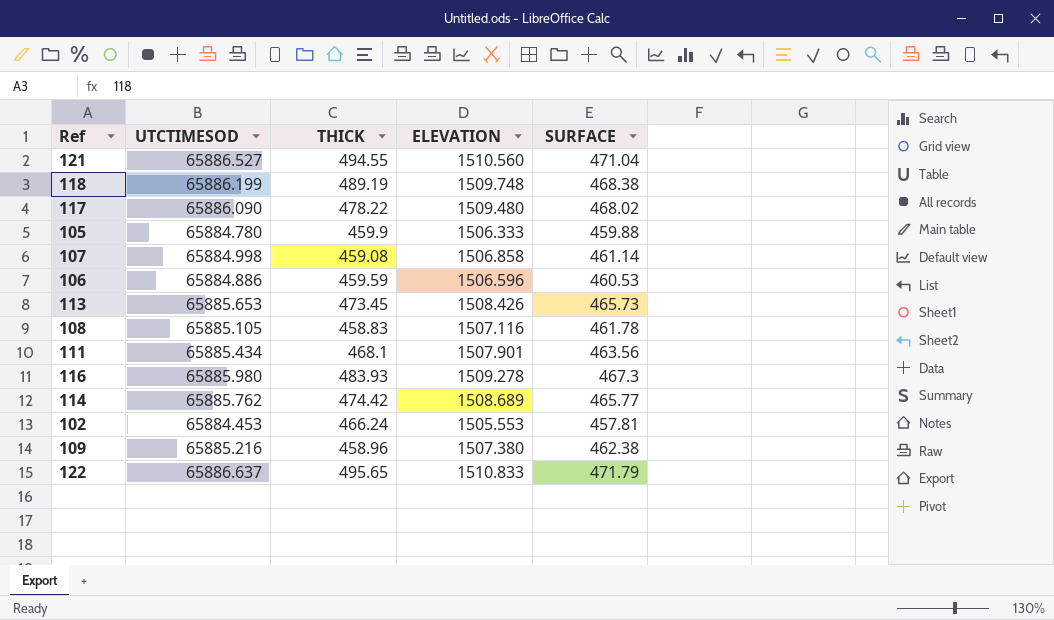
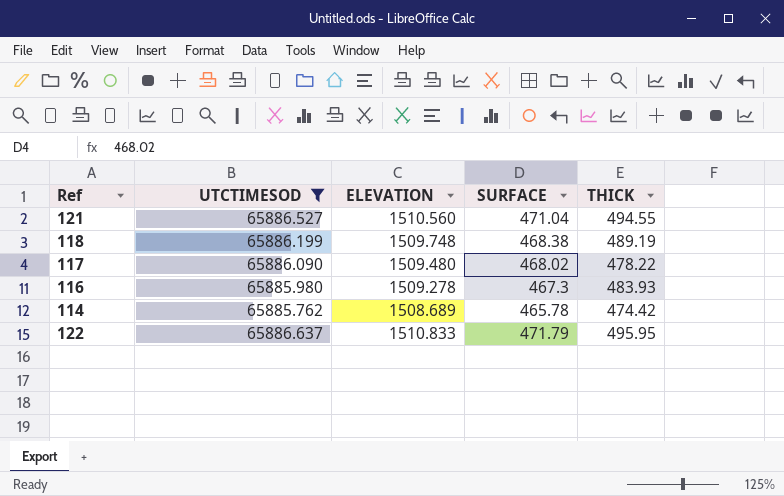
filter: none -> UTCTIMESOD >= 65885.762
column THICK | position: 3 -> 5
114 | SURFACE: 465.77 -> 465.78
122 | THICK: 495.65 -> 495.95

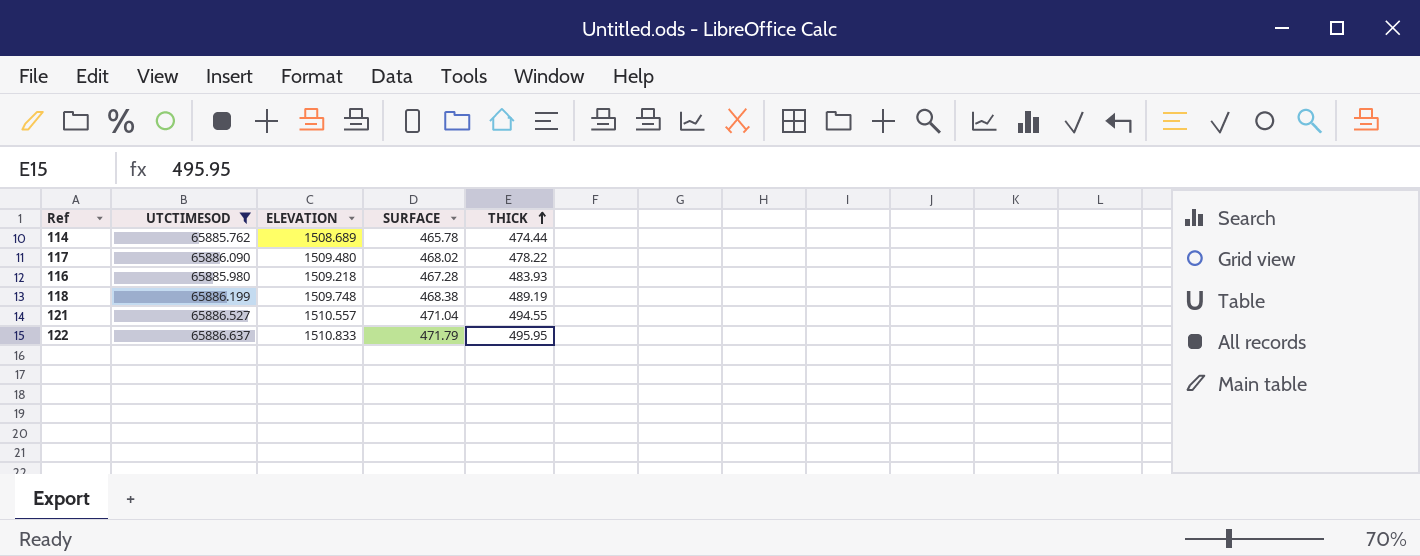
row order: none -> THICK ascending
114 | THICK: 474.42 -> 474.44
116 | ELEVATION: 1509.278 -> 1509.218
116 | SURFACE: 467.3 -> 467.28
121 | ELEVATION: 1510.560 -> 1510.557

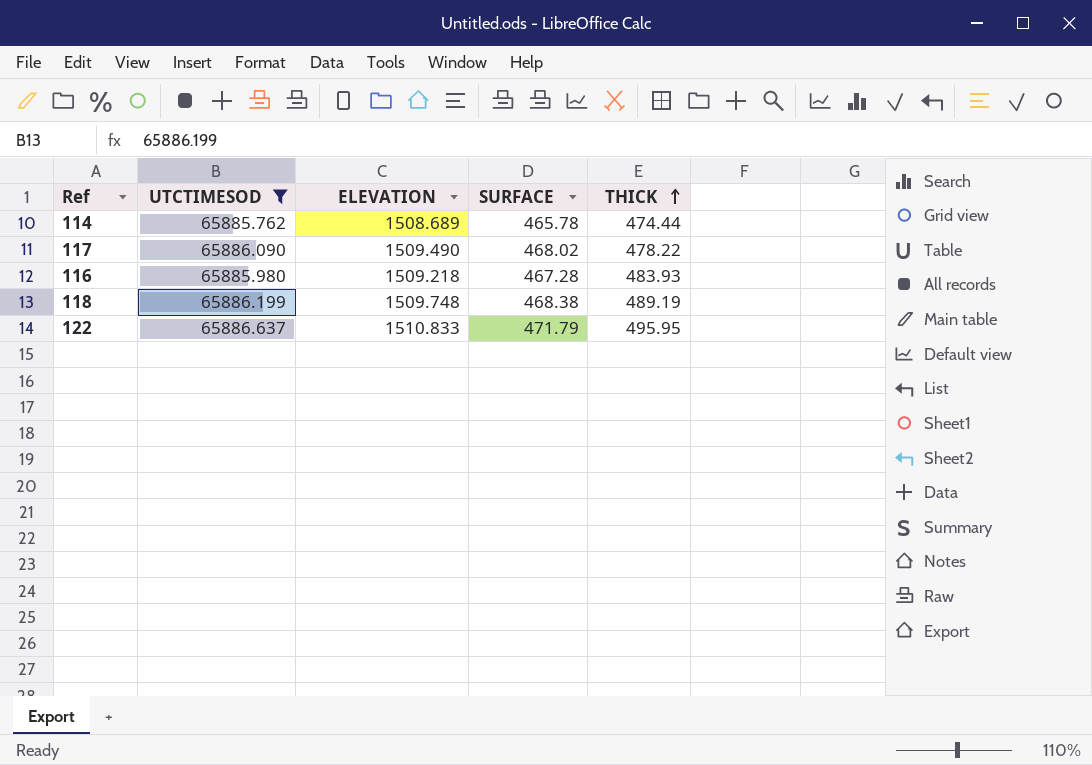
row 121: 65886.527 | 1510.557 | 471.04 | 494.55 -> none
117 | ELEVATION: 1509.480 -> 1509.490

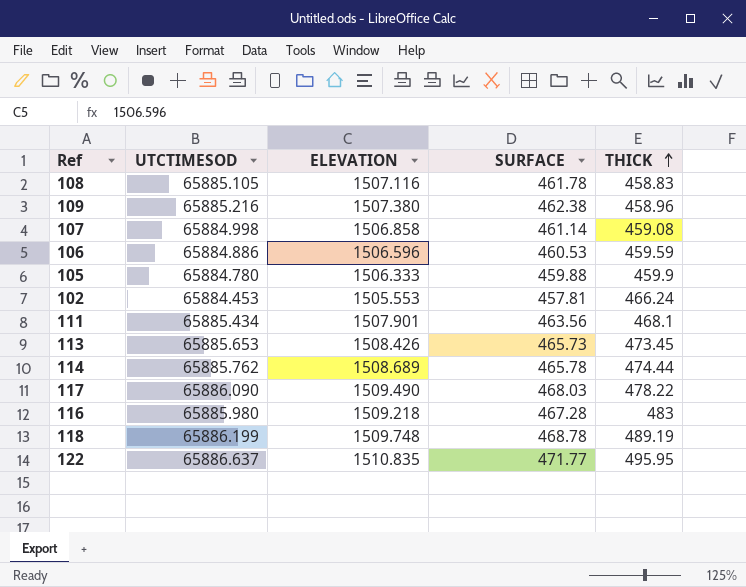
filter: UTCTIMESOD >= 65885.762 -> none
117 | SURFACE: 468.02 -> 468.03
116 | THICK: 483.93 -> 483
118 | SURFACE: 468.38 -> 468.78
122 | ELEVATION: 1510.833 -> 1510.835
122 | SURFACE: 471.79 -> 471.77

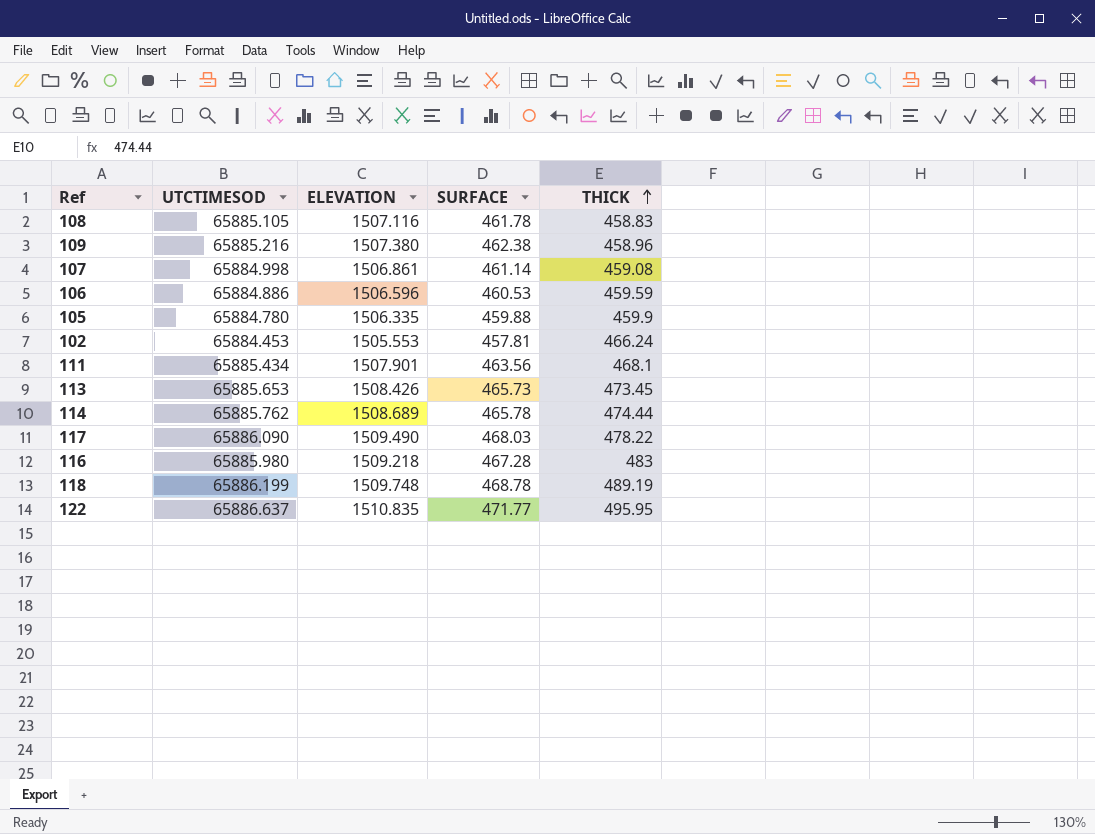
107 | ELEVATION: 1506.858 -> 1506.861
105 | ELEVATION: 1506.333 -> 1506.335

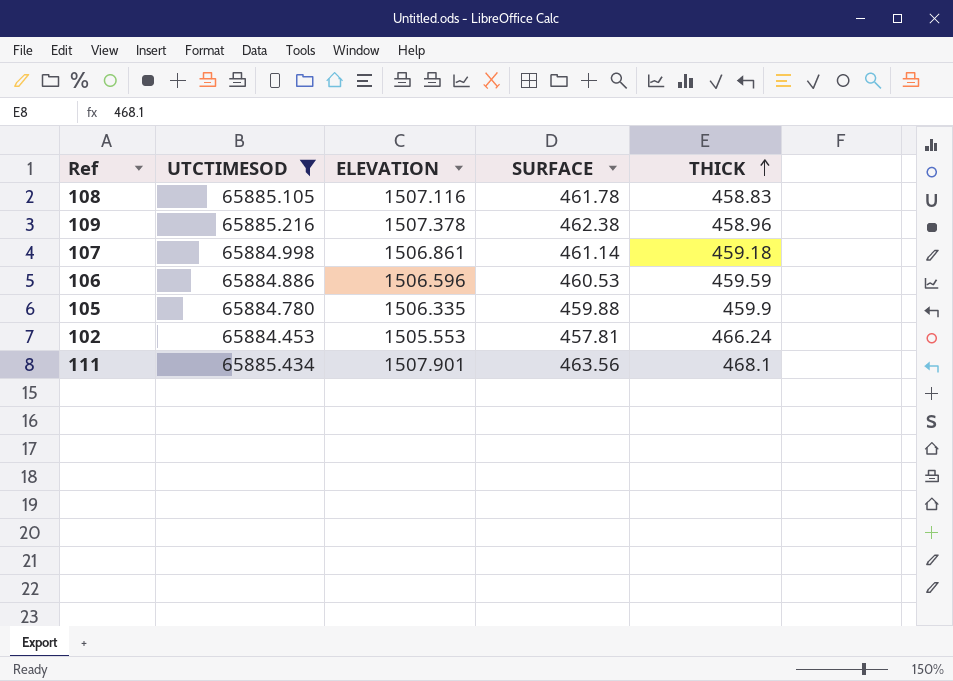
filter: none -> UTCTIMESOD <= 65885.434
109 | ELEVATION: 1507.380 -> 1507.378
107 | THICK: 459.08 -> 459.18

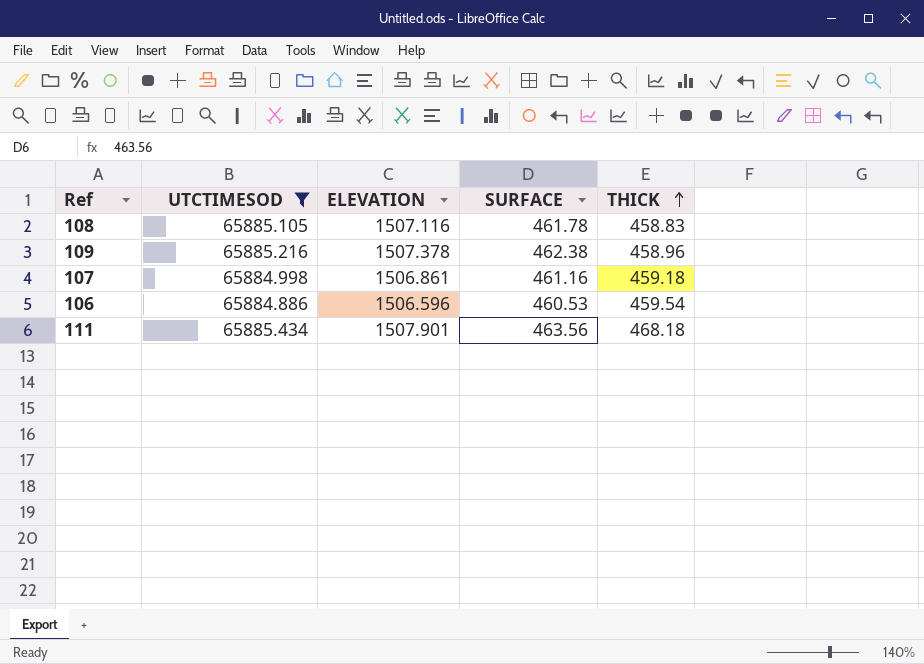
row 105: 65884.780 | 1506.335 | 459.88 | 459.9 -> none
row 102: 65884.453 | 1505.553 | 457.81 | 466.24 -> none
107 | SURFACE: 461.14 -> 461.16
106 | THICK: 459.59 -> 459.54
111 | THICK: 468.1 -> 468.18

